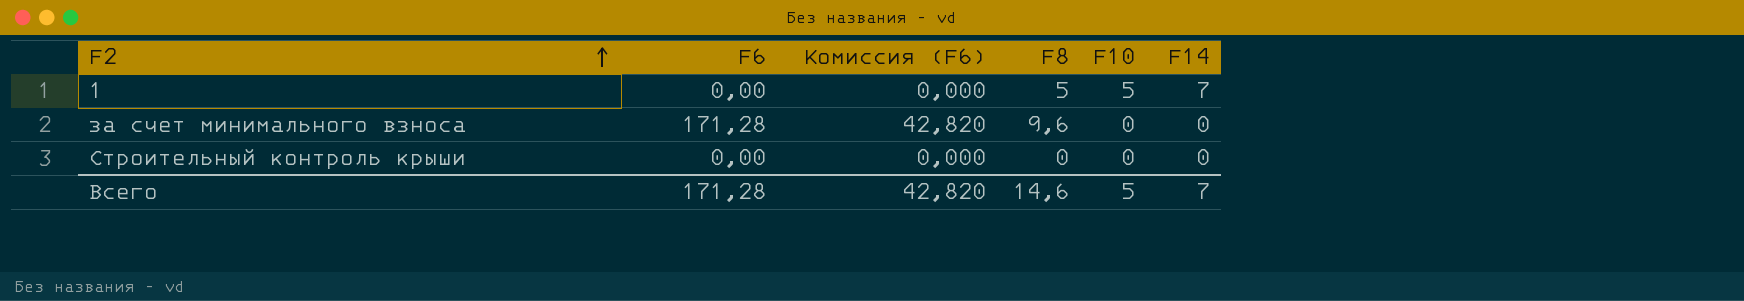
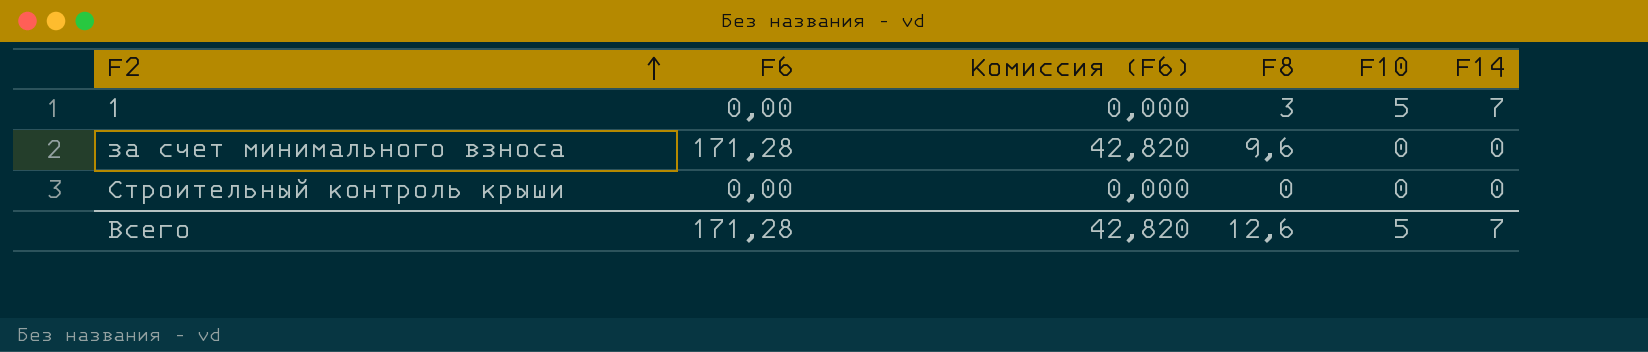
1 | F8: 5 -> 3
Всего | F8: 14,6 -> 12,6

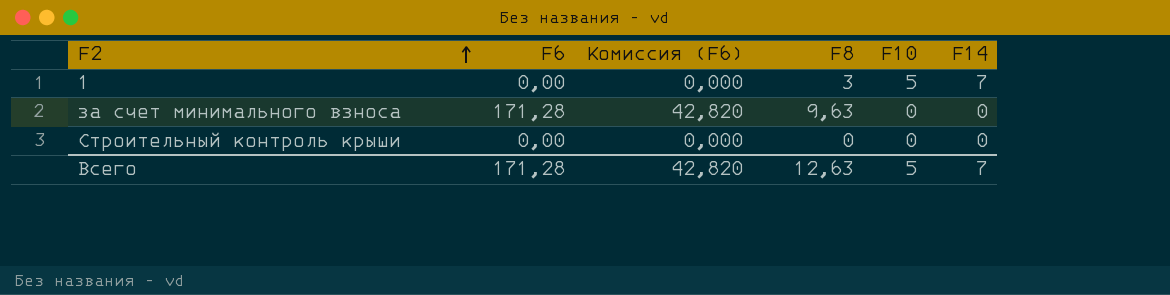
за счет минимального взноса | F8: 9,6 -> 9,63
Всего | F8: 12,6 -> 12,63

